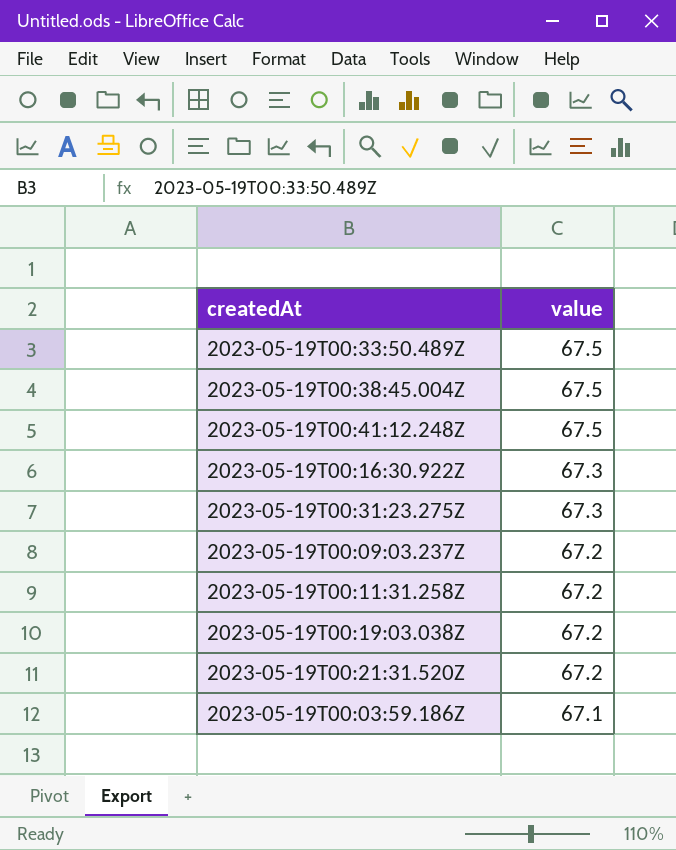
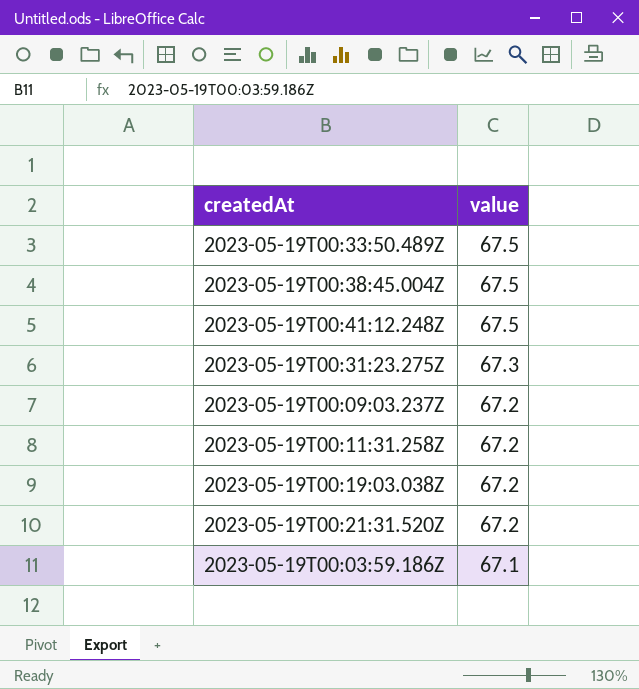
row 2023-05-19T00:16:30.922Z: 67.3 -> none

